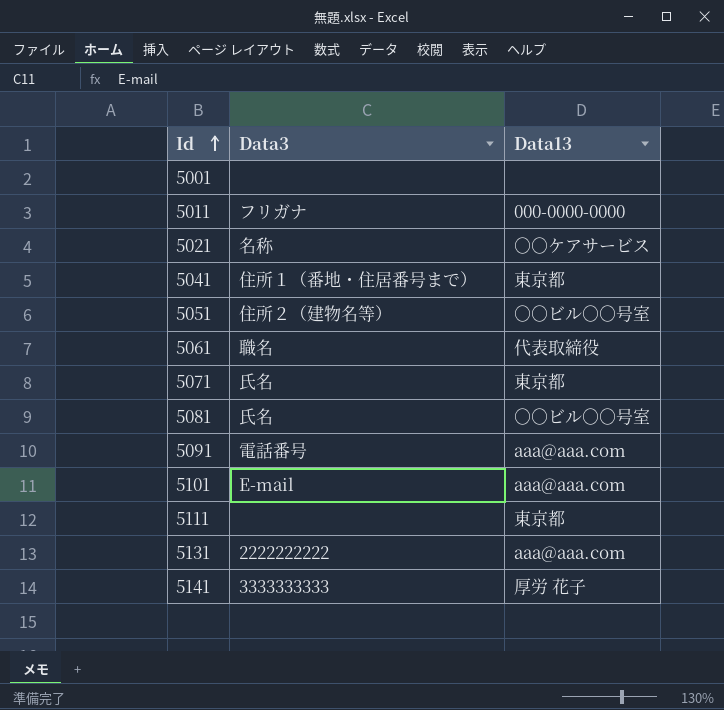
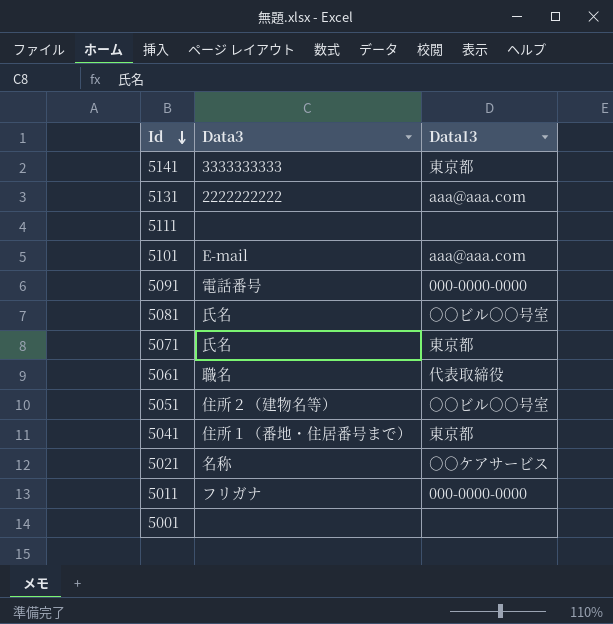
row order: Id ascending -> Id descending
5141 | Data13: 厚労 花子 -> 東京都
5111 | Data13: 東京都 -> none
5091 | Data13: aaa@aaa.com -> 000-0000-0000

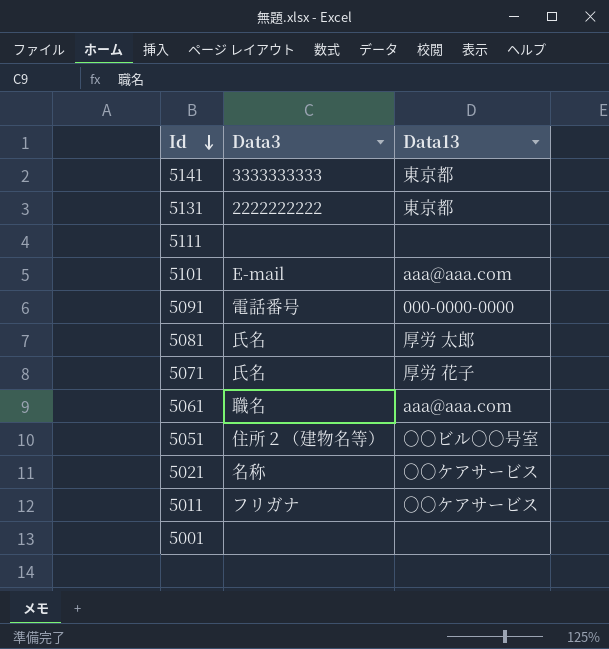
row 5041: 住所１（番地・住居番号まで） | 東京都 -> none
5131 | Data13: aaa@aaa.com -> 東京都
5081 | Data13: ○○ビル○○号室 -> 厚労 太郎
5071 | Data13: 東京都 -> 厚労 花子
5061 | Data13: 代表取締役 -> aaa@aaa.com
5011 | Data13: 000-0000-0000 -> ○○ケアサービス

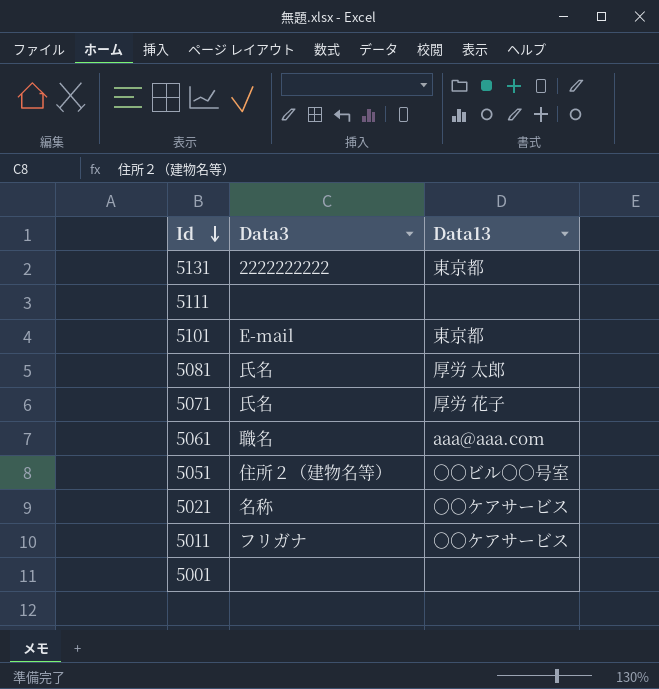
row 5141: 3333333333 | 東京都 -> none
row 5091: 電話番号 | 000-0000-0000 -> none
5101 | Data13: aaa@aaa.com -> 東京都

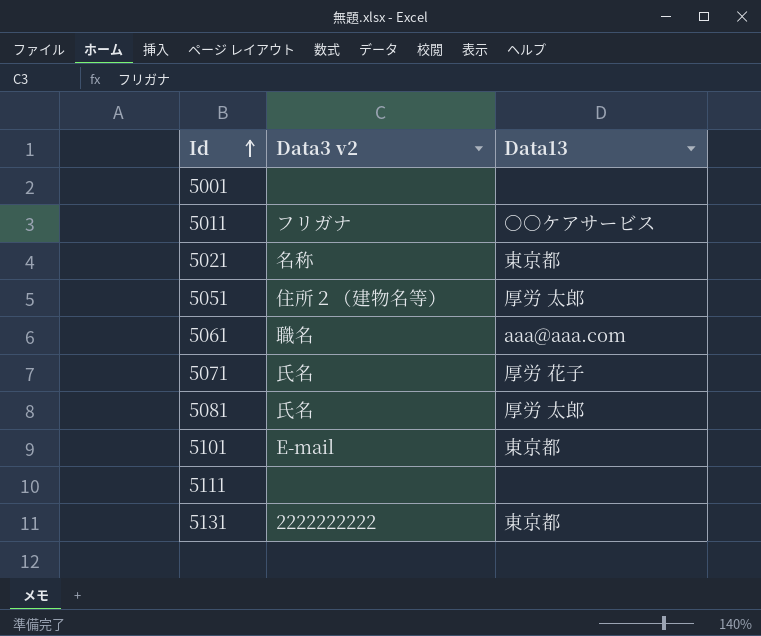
row order: Id descending -> Id ascending
column name: Data3 -> Data3 v2
5021 | Data13: ○○ケアサービス -> 東京都
5051 | Data13: ○○ビル○○号室 -> 厚労 太郎

